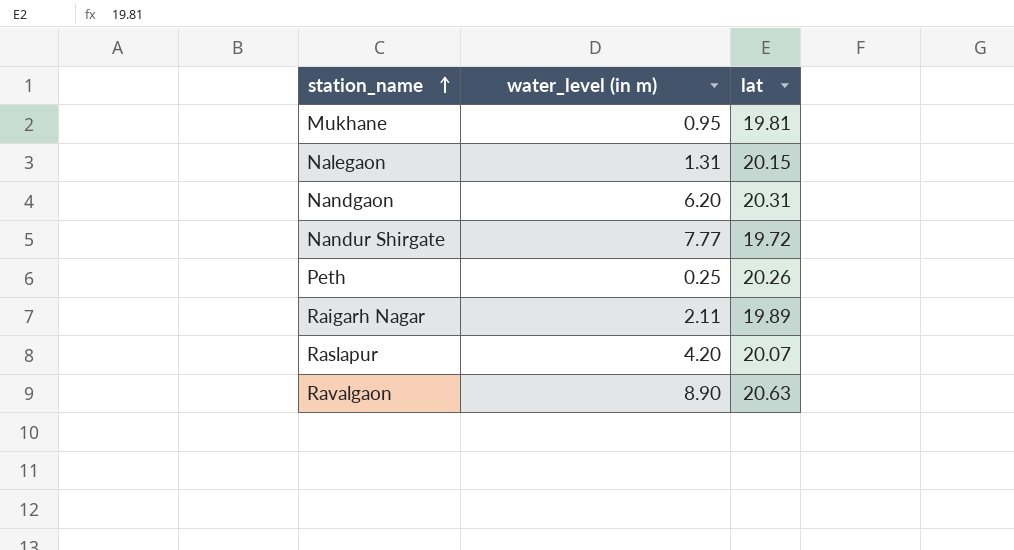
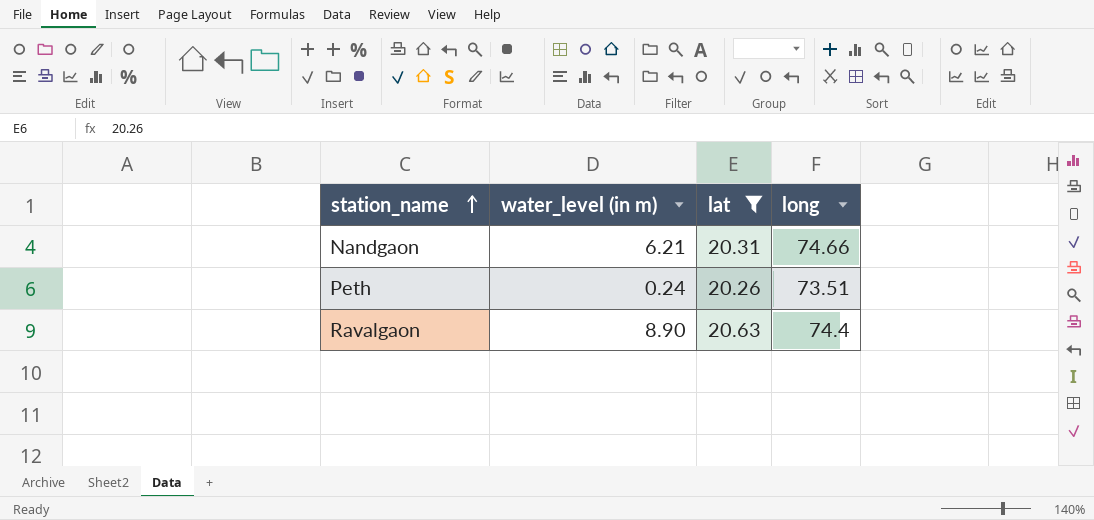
filter: none -> lat >= 20.26
column long | position: none -> 4
Nandgaon | water_level (in m): 6.20 -> 6.21
Peth | water_level (in m): 0.25 -> 0.24

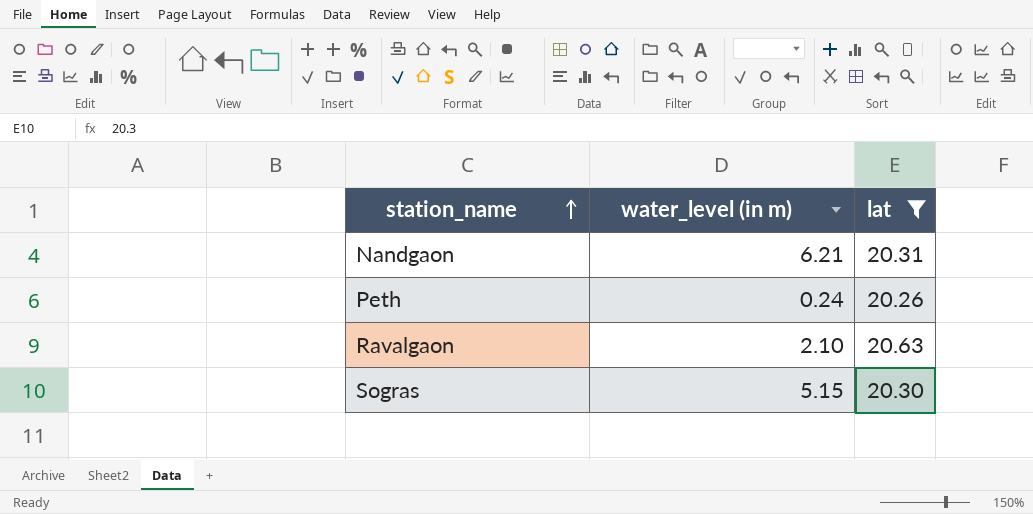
column long | position: 4 -> none
Ravalgaon | water_level (in m): 8.90 -> 2.10
row Sogras: none -> 5.15 | 20.30

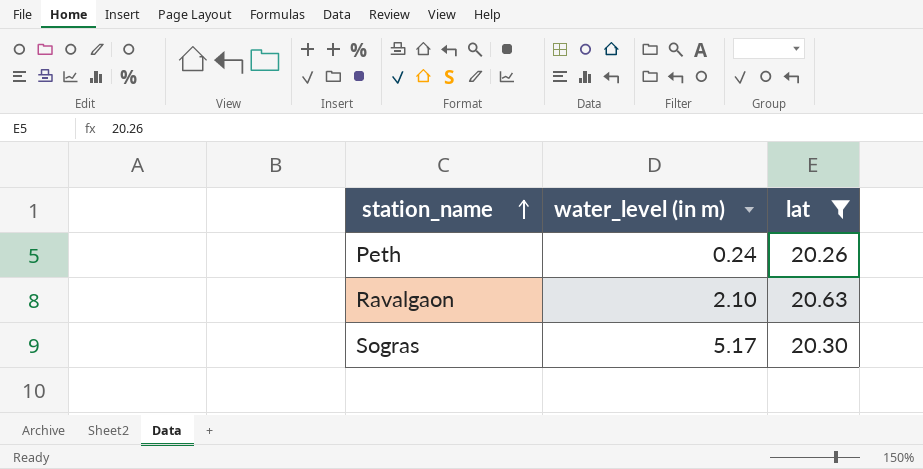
row Nandgaon: 6.21 | 20.31 -> none
Sogras | water_level (in m): 5.15 -> 5.17

